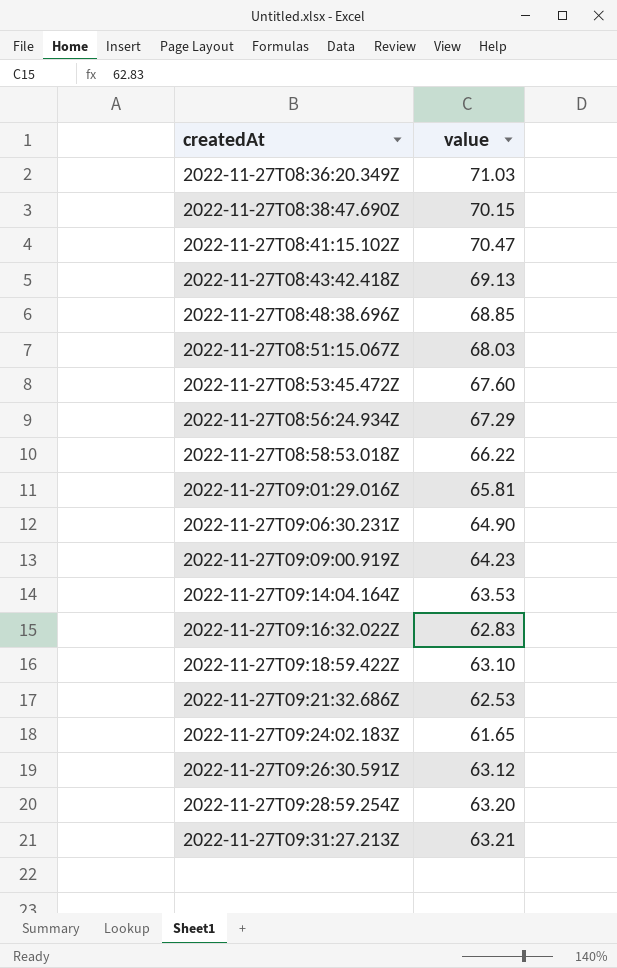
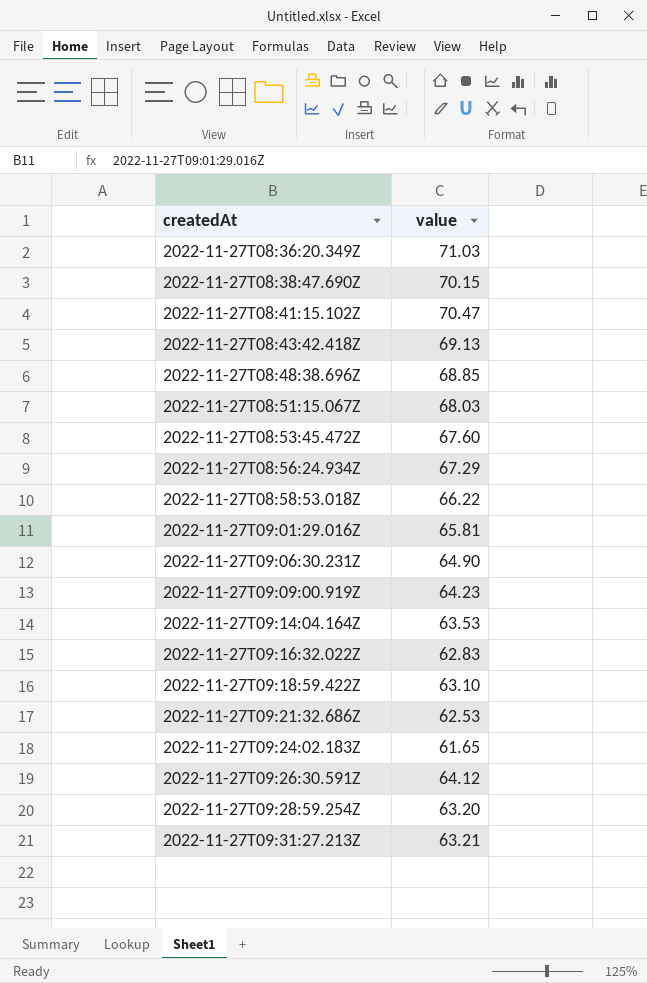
2022-11-27T09:26:30.591Z | value: 63.12 -> 64.12

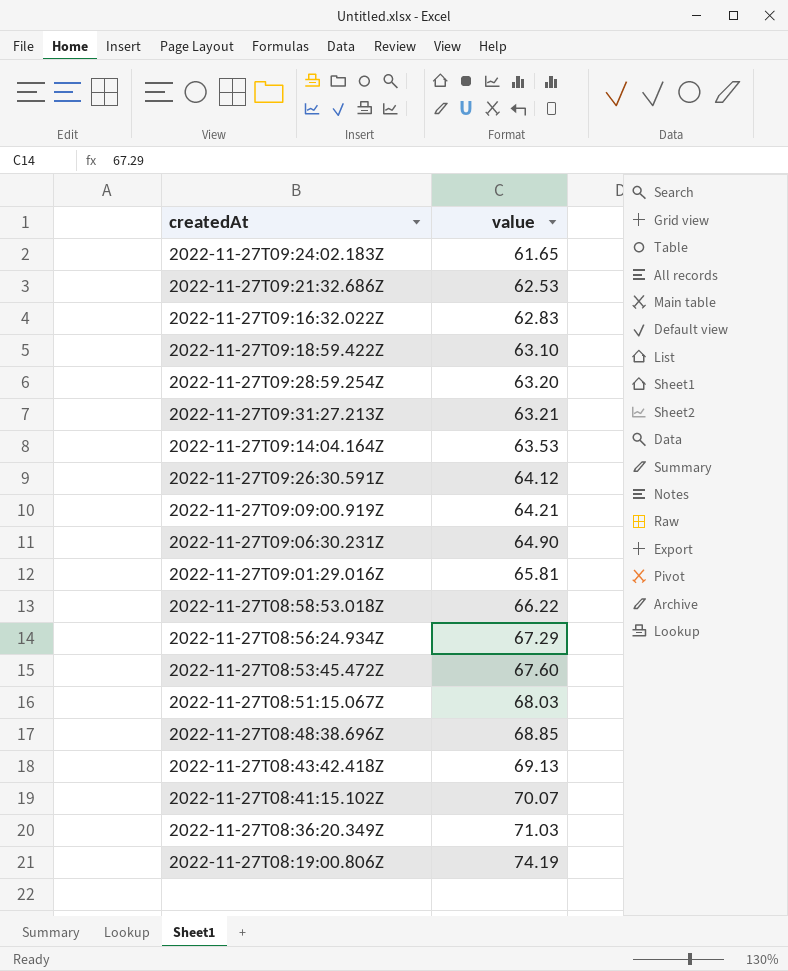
row order: createdAt ascending -> value ascending
row 2022-11-27T08:38:47.690Z: 70.15 -> none
2022-11-27T09:09:00.919Z | value: 64.23 -> 64.21
2022-11-27T08:41:15.102Z | value: 70.47 -> 70.07
row 2022-11-27T08:19:00.806Z: none -> 74.19

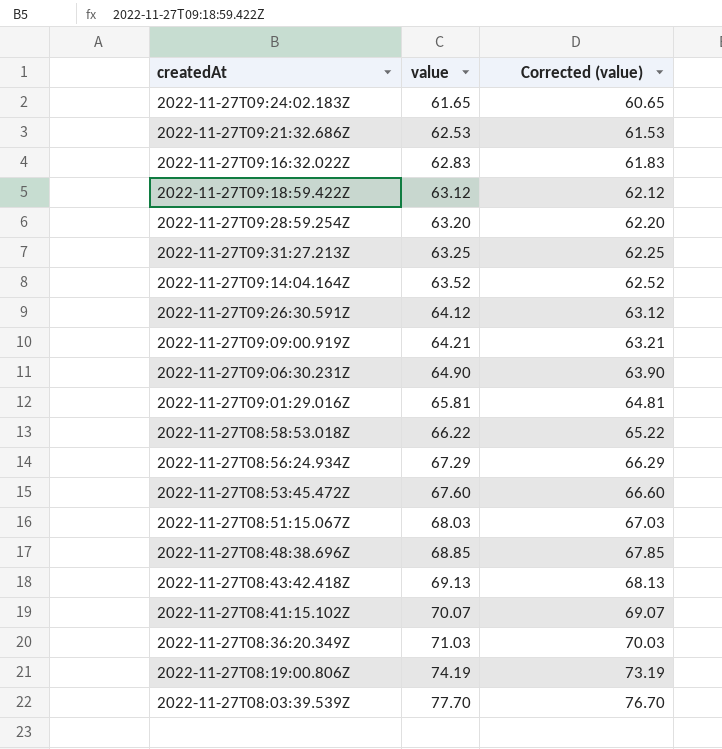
column Corrected (value) | formula: none -> [value] - 1
2022-11-27T09:18:59.422Z | value: 63.10 -> 63.12
2022-11-27T09:31:27.213Z | value: 63.21 -> 63.25
2022-11-27T09:14:04.164Z | value: 63.53 -> 63.52
row 2022-11-27T08:03:39.539Z: none -> 77.70 | 76.70

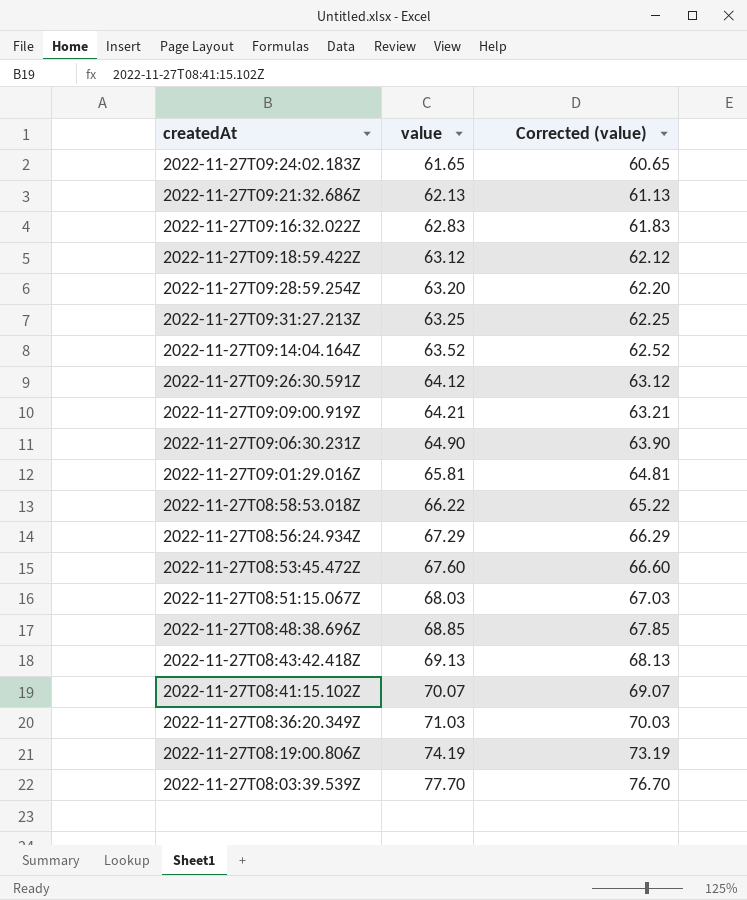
2022-11-27T09:21:32.686Z | value: 62.53 -> 62.13
2022-11-27T09:21:32.686Z | Corrected (value): 61.53 -> 61.13

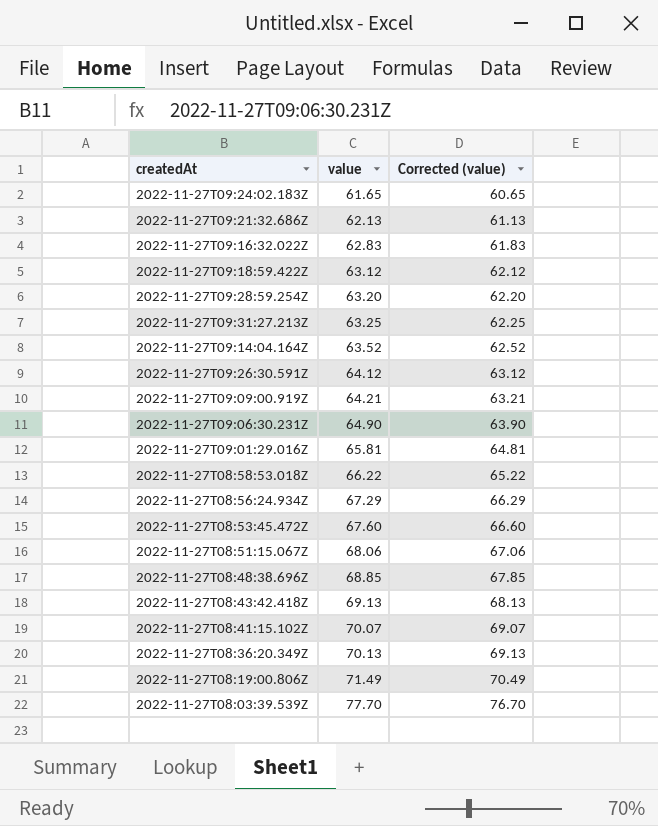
2022-11-27T08:51:15.067Z | value: 68.03 -> 68.06
2022-11-27T08:51:15.067Z | Corrected (value): 67.03 -> 67.06
2022-11-27T08:36:20.349Z | value: 71.03 -> 70.13
2022-11-27T08:36:20.349Z | Corrected (value): 70.03 -> 69.13
2022-11-27T08:19:00.806Z | value: 74.19 -> 71.49
2022-11-27T08:19:00.806Z | Corrected (value): 73.19 -> 70.49

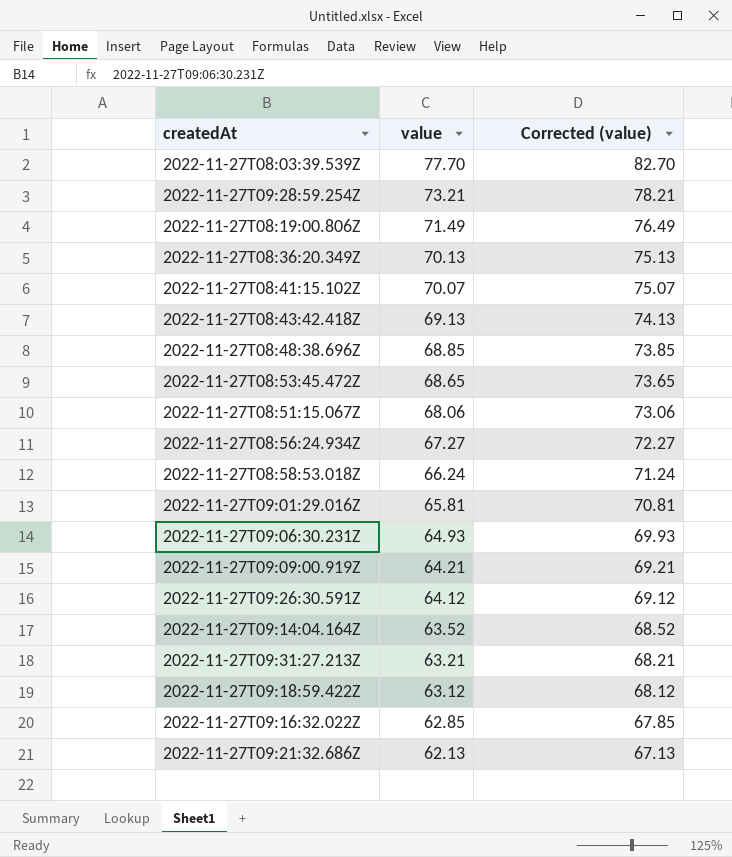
row order: value ascending -> value descending
column Corrected (value) | formula: [value] - 1 -> [value] + 5
row 2022-11-27T09:24:02.183Z: 61.65 | 60.65 -> none
2022-11-27T09:28:59.254Z | value: 63.20 -> 73.21
2022-11-27T08:53:45.472Z | value: 67.60 -> 68.65
2022-11-27T08:56:24.934Z | value: 67.29 -> 67.27
2022-11-27T08:58:53.018Z | value: 66.22 -> 66.24
2022-11-27T09:06:30.231Z | value: 64.90 -> 64.93
2022-11-27T09:31:27.213Z | value: 63.25 -> 63.21
2022-11-27T09:16:32.022Z | value: 62.83 -> 62.85

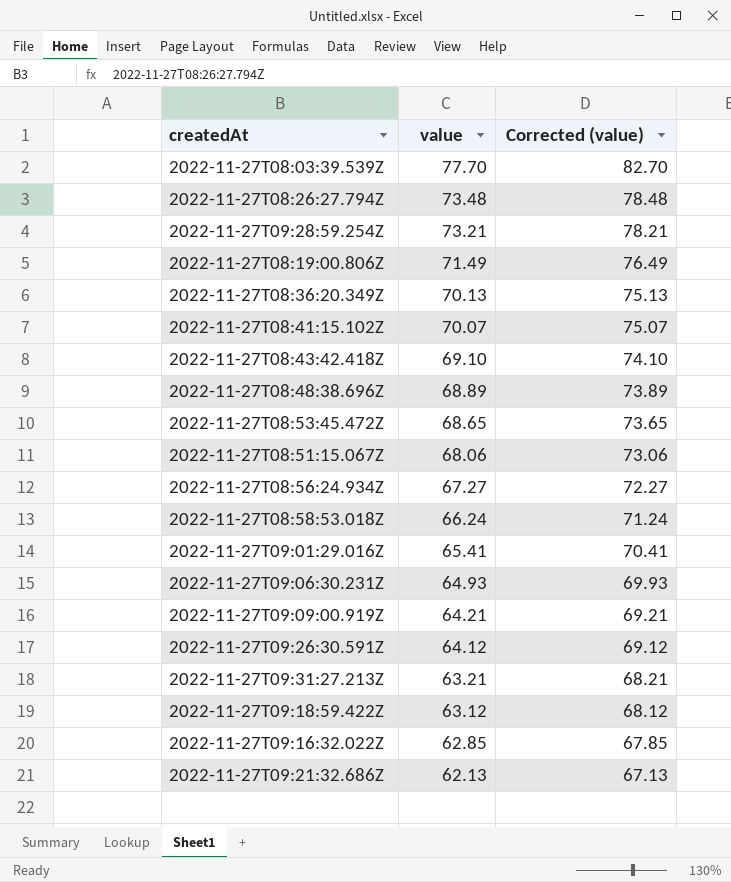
row 2022-11-27T09:14:04.164Z: 63.52 | 68.52 -> none
row 2022-11-27T08:26:27.794Z: none -> 73.48 | 78.48
2022-11-27T08:43:42.418Z | value: 69.13 -> 69.10
2022-11-27T08:43:42.418Z | Corrected (value): 74.13 -> 74.10
2022-11-27T08:48:38.696Z | value: 68.85 -> 68.89
2022-11-27T08:48:38.696Z | Corrected (value): 73.85 -> 73.89
2022-11-27T09:01:29.016Z | value: 65.81 -> 65.41
2022-11-27T09:01:29.016Z | Corrected (value): 70.81 -> 70.41

